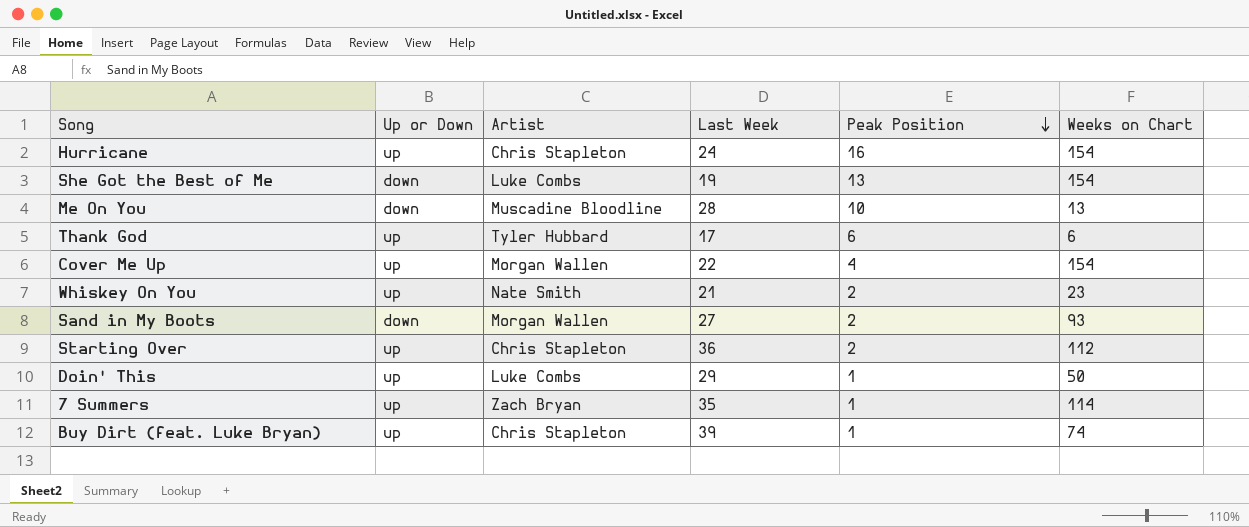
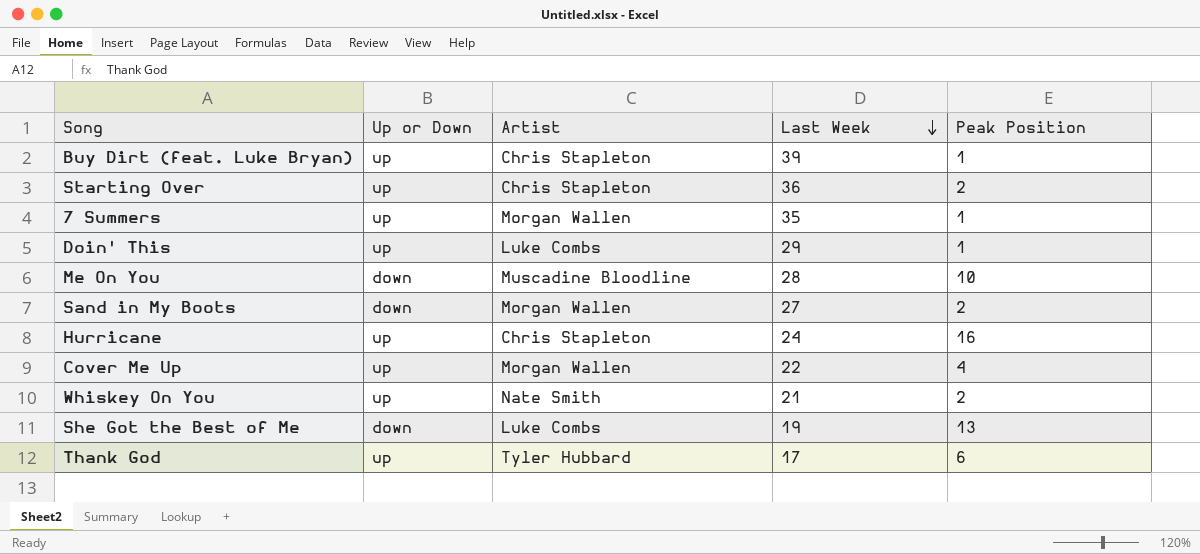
row order: Peak Position descending -> Last Week descending
column Weeks on Chart | position: 6 -> none
7 Summers | Artist: Zach Bryan -> Morgan Wallen

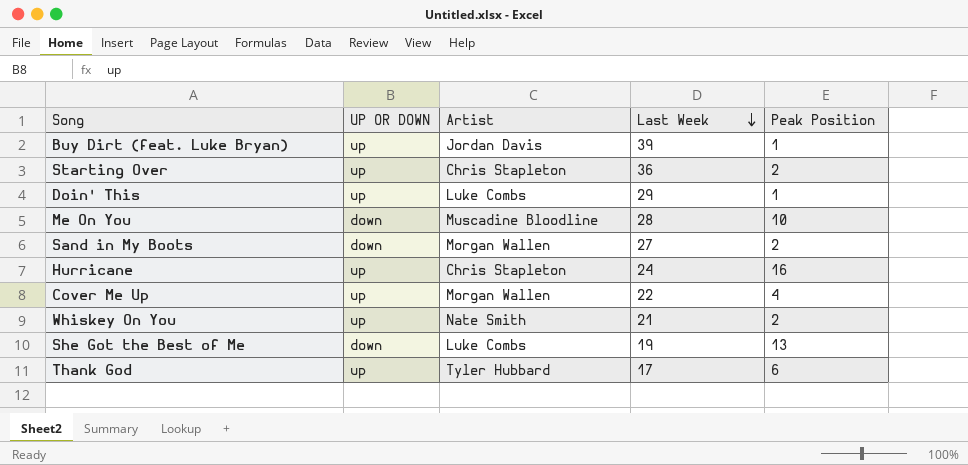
column name: Up or Down -> UP OR DOWN
row 7 Summers: up | Morgan Wallen | 35 | 1 -> none
Buy Dirt (feat. Luke Bryan) | Artist: Chris Stapleton -> Jordan Davis

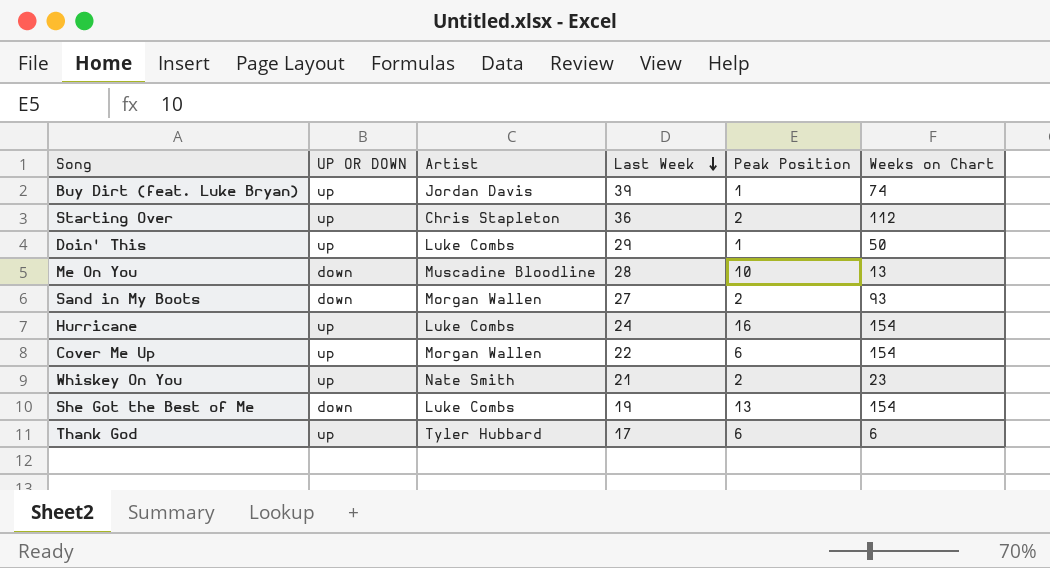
column Weeks on Chart | position: none -> 6
Hurricane | Artist: Chris Stapleton -> Luke Combs
Cover Me Up | Peak Position: 4 -> 6

